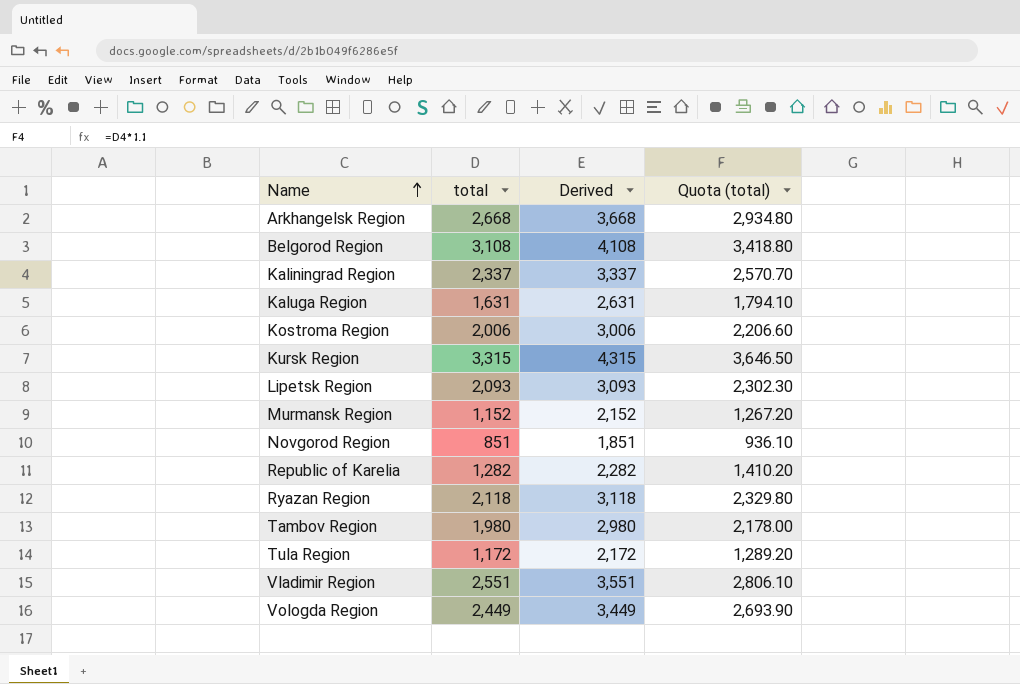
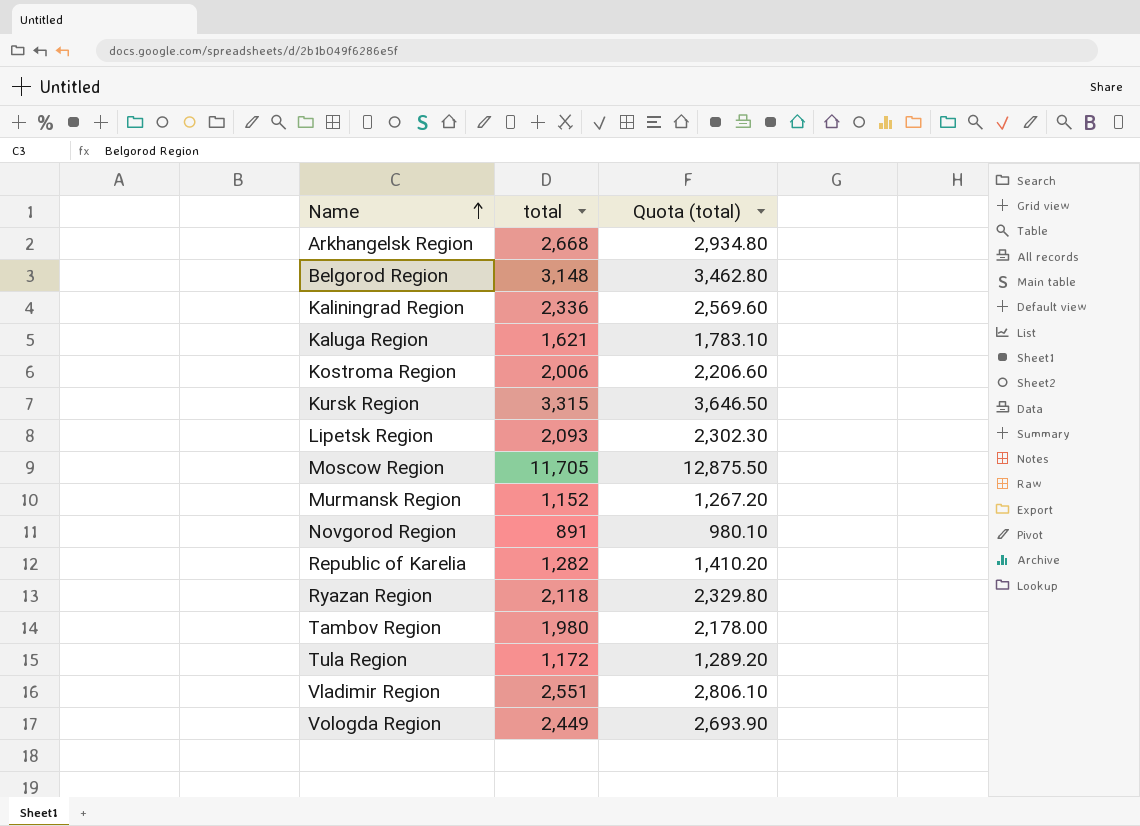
column Derived | formula: [total] + 1000 -> none
Belgorod Region | total: 3,108 -> 3,148
Belgorod Region | Quota (total): 3,418.80 -> 3,462.80
Kaliningrad Region | total: 2,337 -> 2,336
Kaliningrad Region | Quota (total): 2,570.70 -> 2,569.60
Kaluga Region | total: 1,631 -> 1,621
Kaluga Region | Quota (total): 1,794.10 -> 1,783.10
row Moscow Region: none -> 11,705 | 12,875.50
Novgorod Region | total: 851 -> 891
Novgorod Region | Quota (total): 936.10 -> 980.10

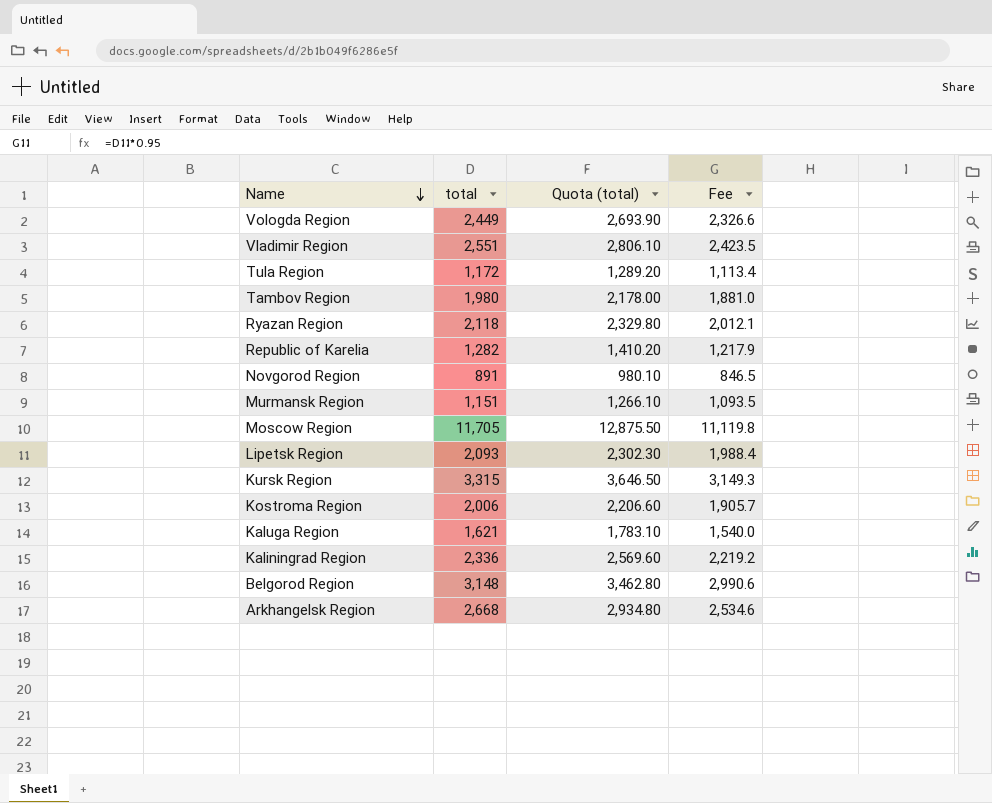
row order: Name ascending -> Name descending
column Fee | formula: none -> [total] * 0.95
Murmansk Region | total: 1,152 -> 1,151
Murmansk Region | Quota (total): 1,267.20 -> 1,266.10

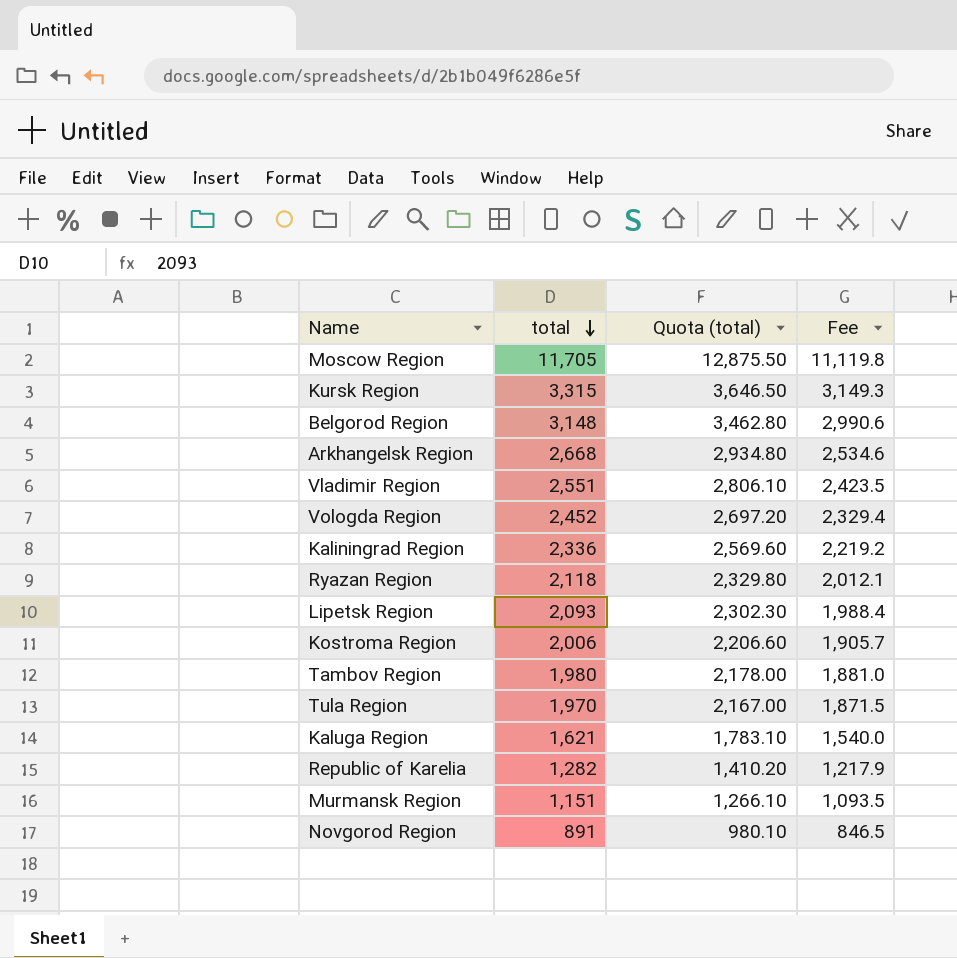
row order: Name descending -> total descending
Vologda Region | total: 2,449 -> 2,452
Vologda Region | Quota (total): 2,693.90 -> 2,697.20
Vologda Region | Fee: 2,326.6 -> 2,329.4
Tula Region | total: 1,172 -> 1,970
Tula Region | Quota (total): 1,289.20 -> 2,167.00
Tula Region | Fee: 1,113.4 -> 1,871.5

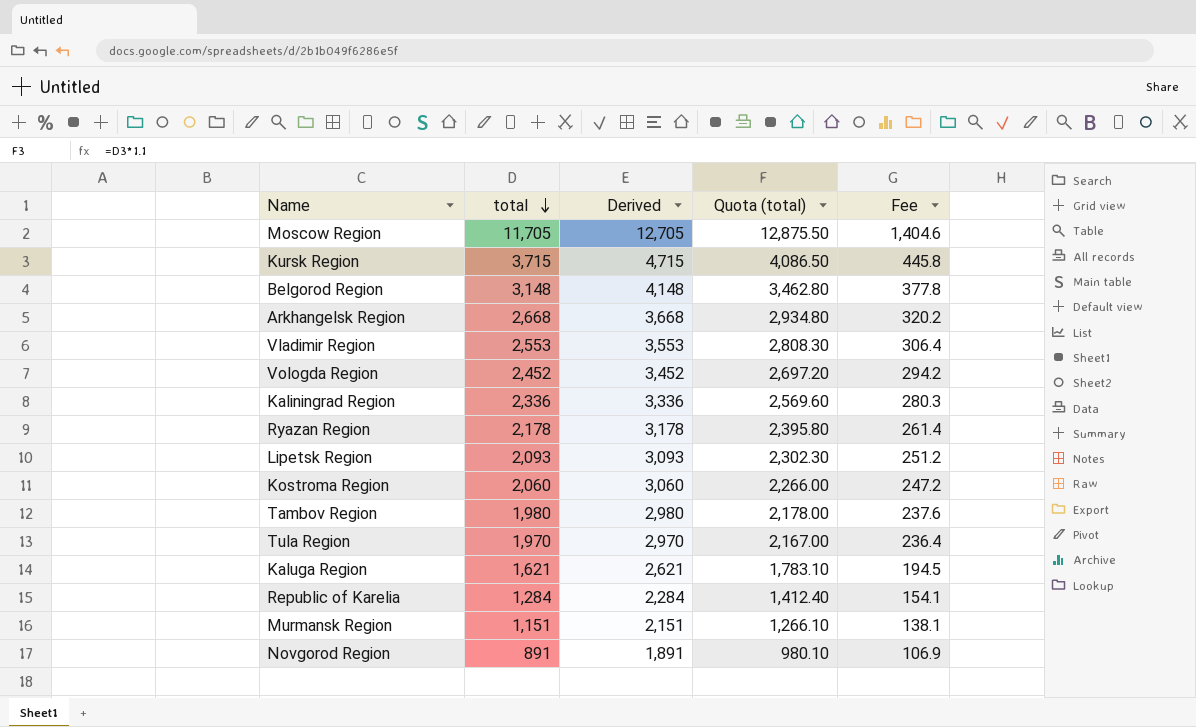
column Derived | formula: none -> [total] + 1000
column Fee | formula: [total] * 0.95 -> [total] * 0.12
Kursk Region | total: 3,315 -> 3,715
Kursk Region | Quota (total): 3,646.50 -> 4,086.50
Vladimir Region | total: 2,551 -> 2,553
Vladimir Region | Quota (total): 2,806.10 -> 2,808.30
Ryazan Region | total: 2,118 -> 2,178
Ryazan Region | Quota (total): 2,329.80 -> 2,395.80
Kostroma Region | total: 2,006 -> 2,060
Kostroma Region | Quota (total): 2,206.60 -> 2,266.00
Republic of Karelia | total: 1,282 -> 1,284
Republic of Karelia | Quota (total): 1,410.20 -> 1,412.40

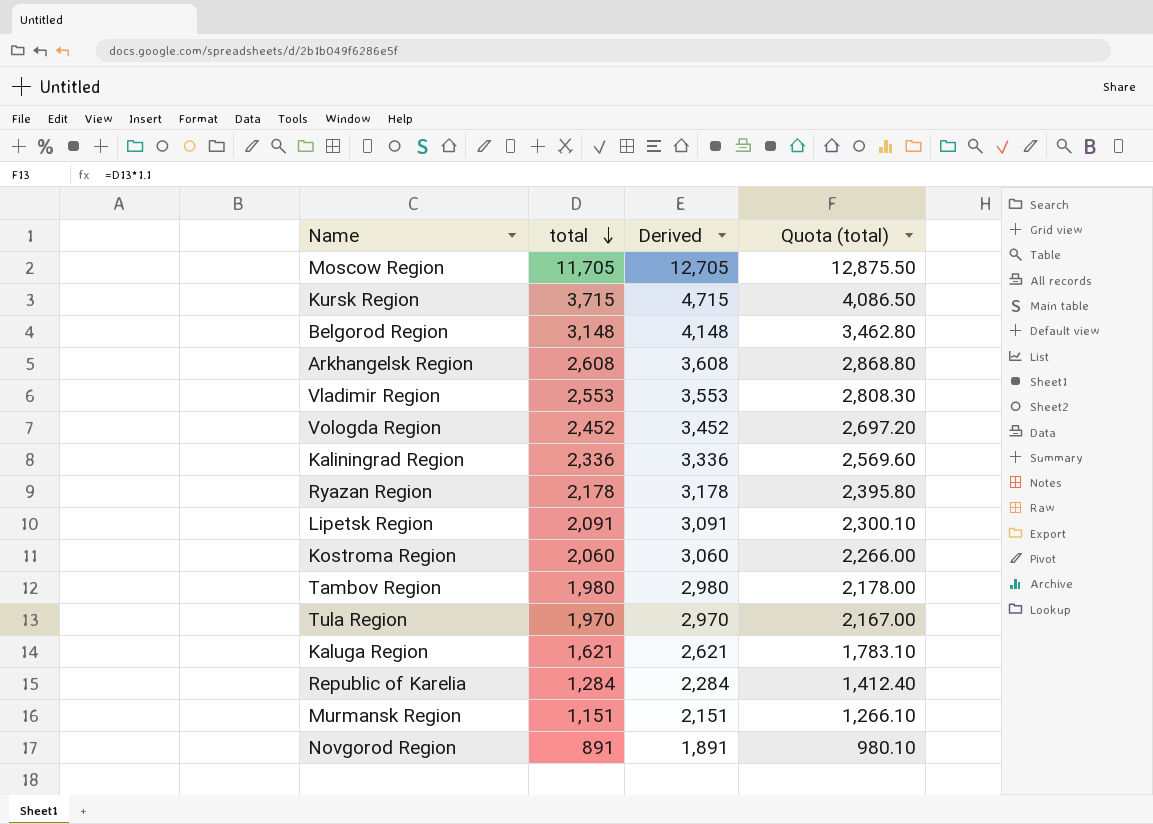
column Fee | formula: [total] * 0.12 -> none
Arkhangelsk Region | total: 2,668 -> 2,608
Arkhangelsk Region | Derived: 3,668 -> 3,608
Arkhangelsk Region | Quota (total): 2,934.80 -> 2,868.80
Lipetsk Region | total: 2,093 -> 2,091
Lipetsk Region | Derived: 3,093 -> 3,091
Lipetsk Region | Quota (total): 2,302.30 -> 2,300.10

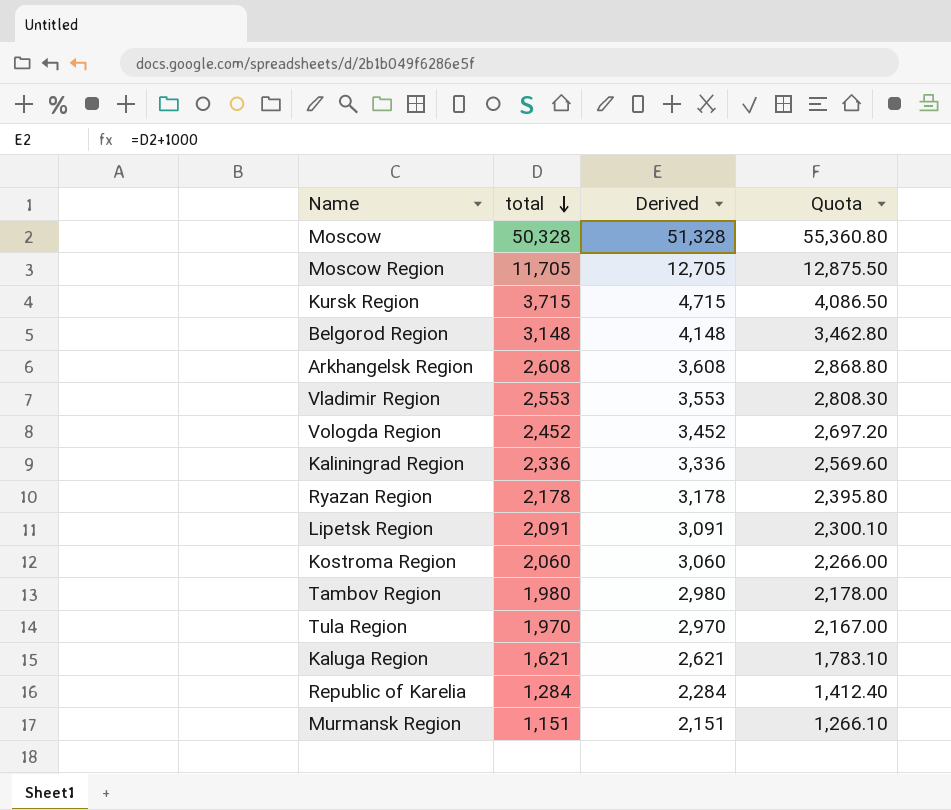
column name: Quota (total) -> Quota
row Novgorod Region: 891 | 1,891 | 980.10 -> none
row Moscow: none -> 50,328 | 51,328 | 55,360.80

